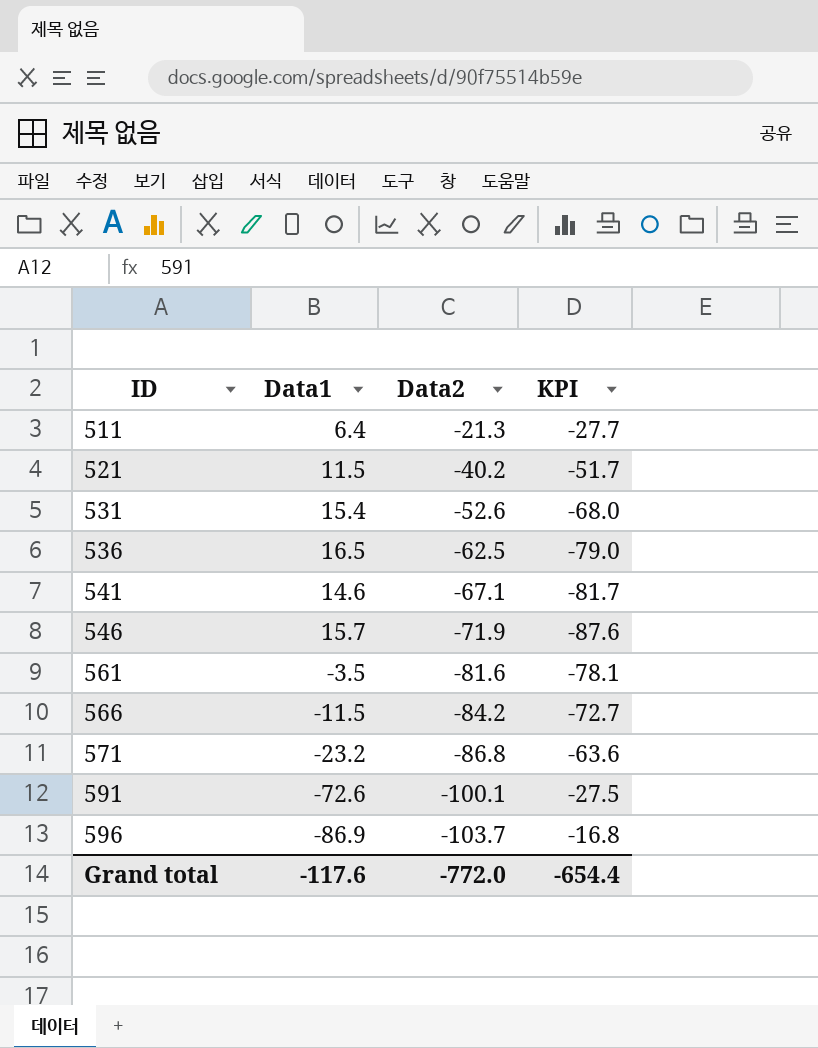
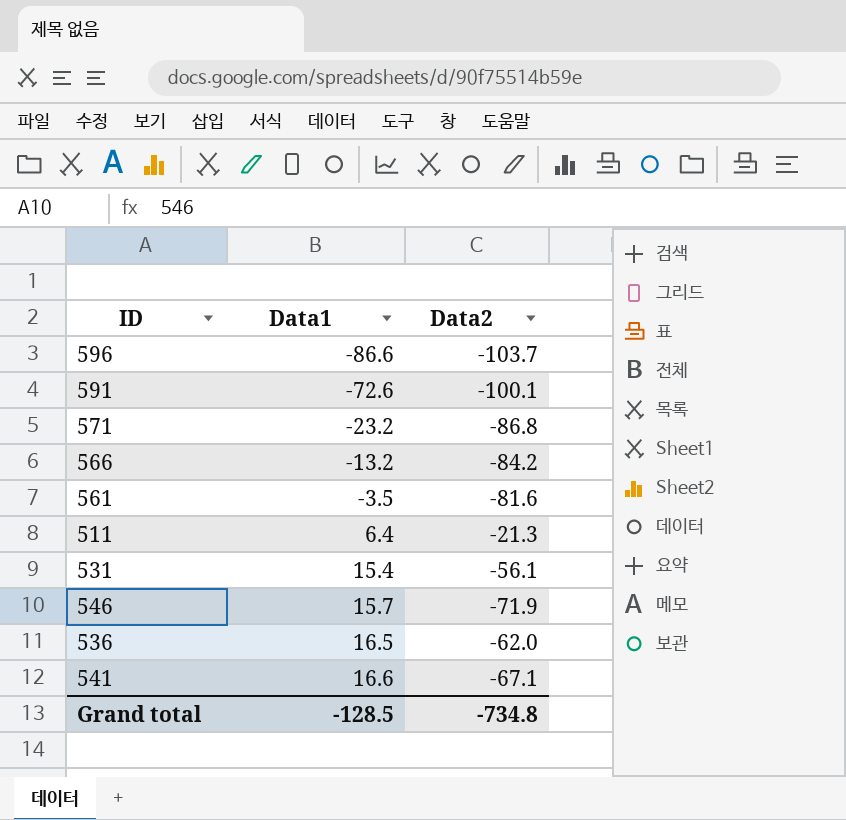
row order: ID ascending -> Data1 ascending
column KPI | formula: [Data2] - [Data1] -> none
row 521: 11.5 | -40.2 | -51.7 -> none
596 | Data1: -86.9 -> -86.6
566 | Data1: -11.5 -> -13.2
531 | Data2: -52.6 -> -56.1
536 | Data2: -62.5 -> -62.0
541 | Data1: 14.6 -> 16.6
Grand total | Data1: -117.6 -> -128.5
Grand total | Data2: -772.0 -> -734.8

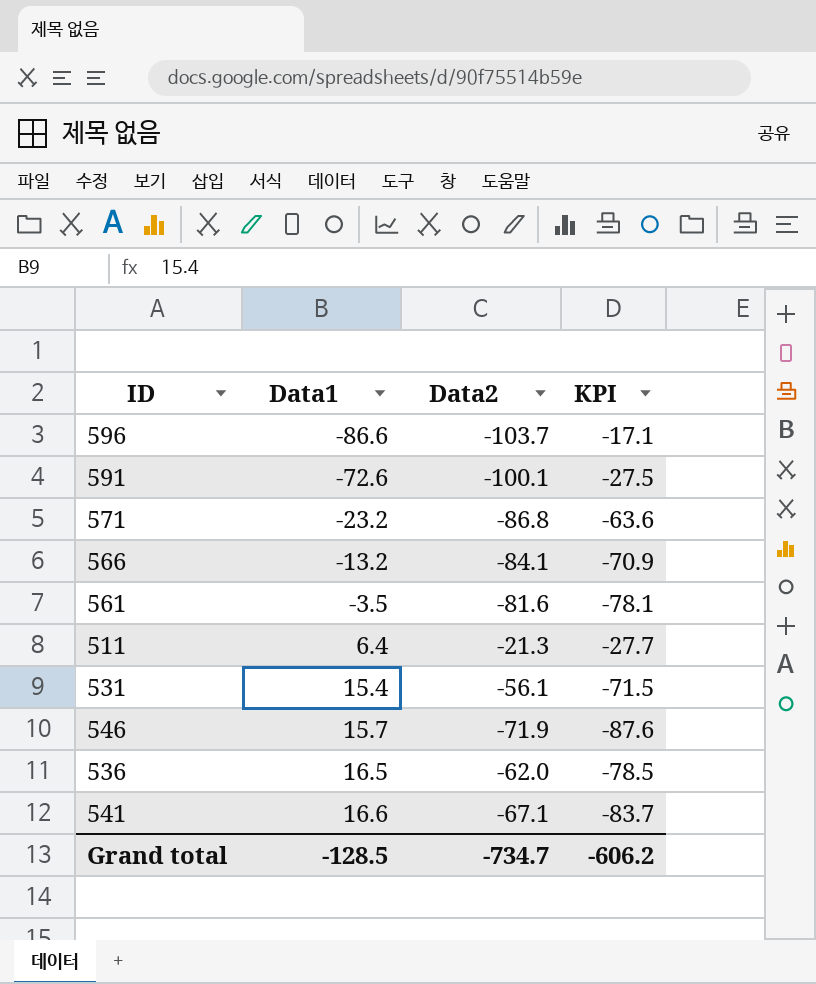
column KPI | formula: none -> [Data2] - [Data1]
566 | Data2: -84.2 -> -84.1
Grand total | Data2: -734.8 -> -734.7

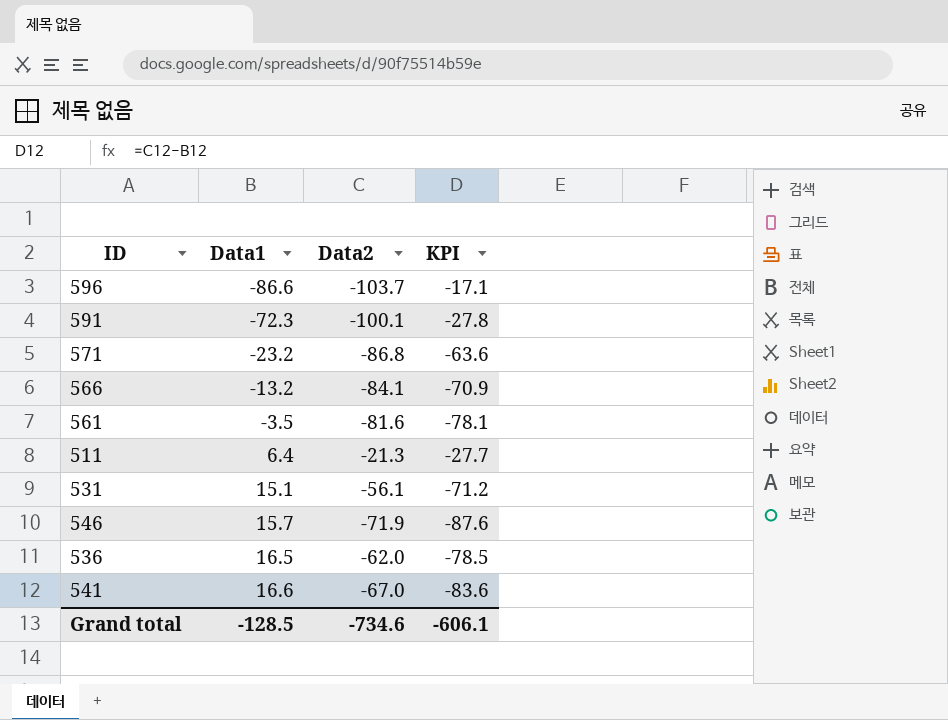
591 | Data1: -72.6 -> -72.3
591 | KPI: -27.5 -> -27.8
531 | Data1: 15.4 -> 15.1
531 | KPI: -71.5 -> -71.2
541 | Data2: -67.1 -> -67.0
541 | KPI: -83.7 -> -83.6
Grand total | Data2: -734.7 -> -734.6
Grand total | KPI: -606.2 -> -606.1

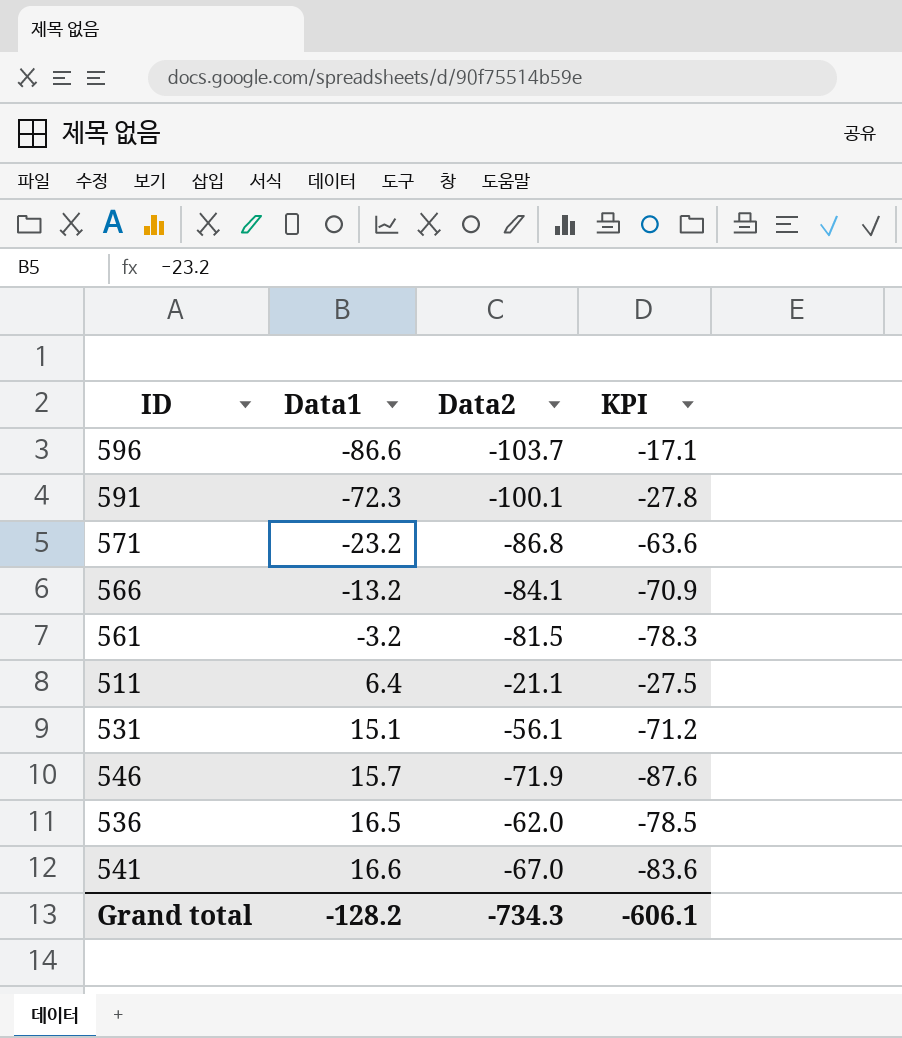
561 | Data1: -3.5 -> -3.2
561 | Data2: -81.6 -> -81.5
561 | KPI: -78.1 -> -78.3
511 | Data2: -21.3 -> -21.1
511 | KPI: -27.7 -> -27.5
Grand total | Data1: -128.5 -> -128.2
Grand total | Data2: -734.6 -> -734.3

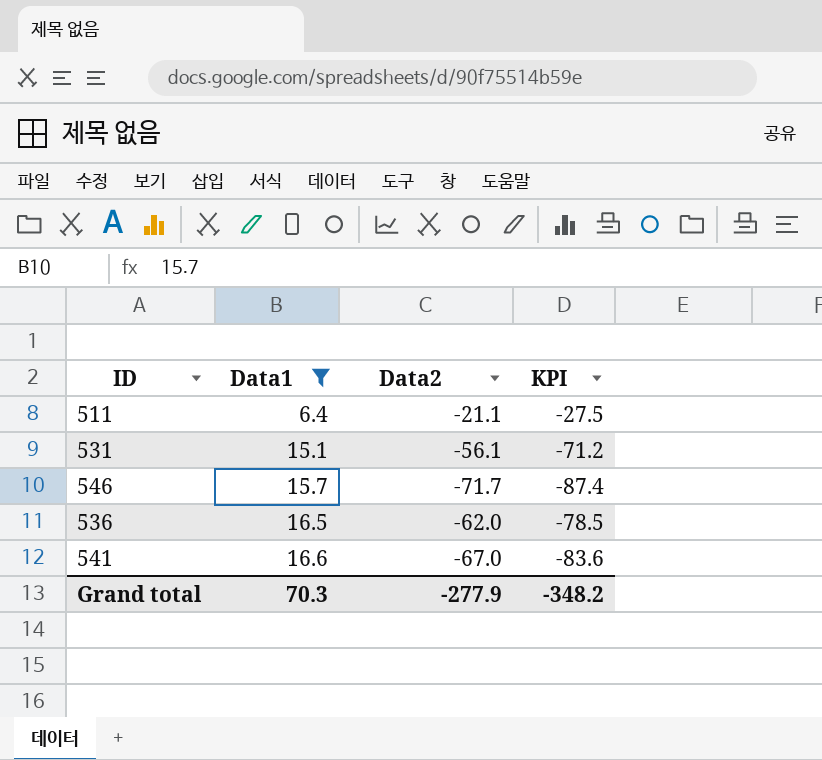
filter: none -> Data1 >= 6.4
546 | Data2: -71.9 -> -71.7
546 | KPI: -87.6 -> -87.4
Grand total | Data1: -128.2 -> 70.3
Grand total | Data2: -734.3 -> -277.9
Grand total | KPI: -606.1 -> -348.2

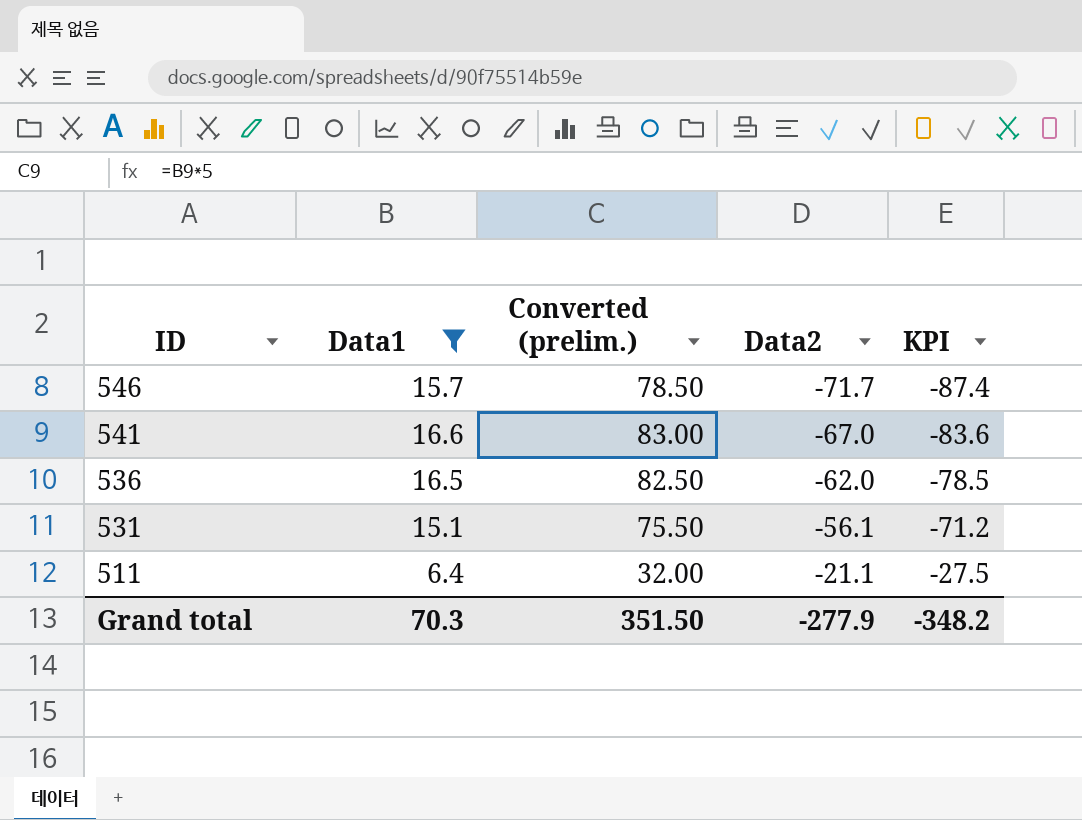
row order: Data1 ascending -> ID descending
column Converted (prelim.) | formula: none -> [Data1] * 5

